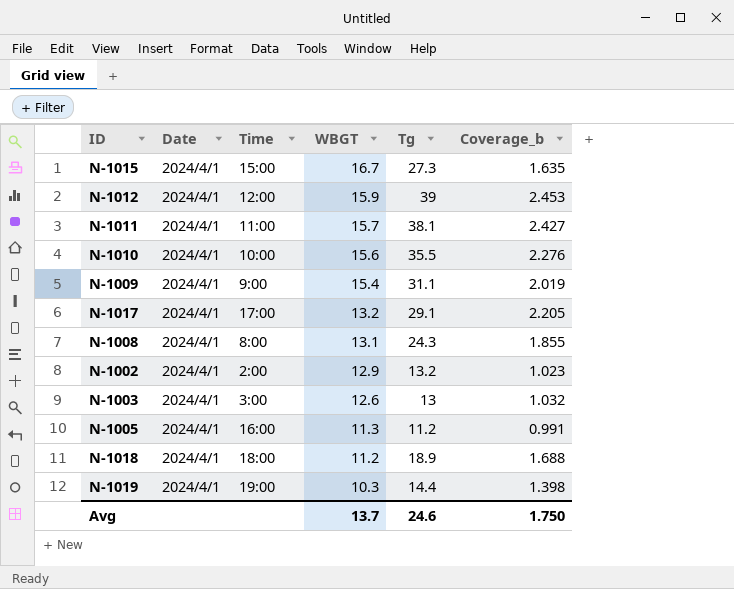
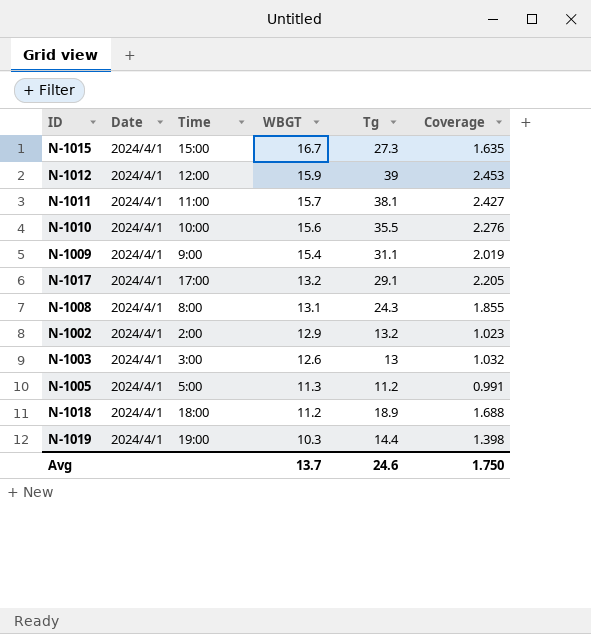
column name: Coverage_b -> Coverage
N-1005 | Time: 16:00 -> 5:00

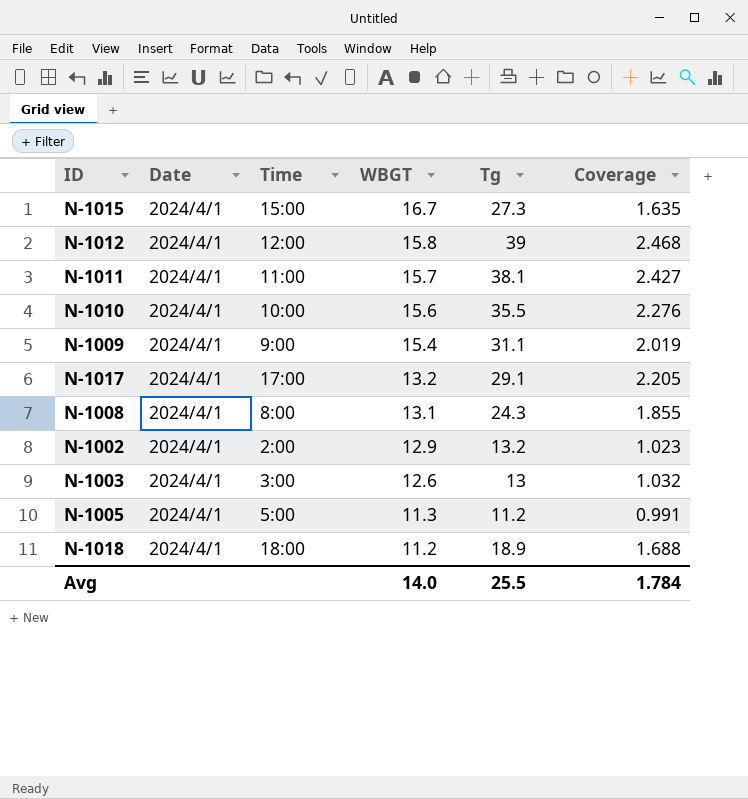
row N-1019: 2024/4/1 | 19:00 | 10.3 | 14.4 | 1.398 -> none
N-1012 | WBGT: 15.9 -> 15.8
N-1012 | Coverage: 2.453 -> 2.468
Avg | WBGT: 13.7 -> 14.0
Avg | Tg: 24.6 -> 25.5
Avg | Coverage: 1.750 -> 1.784

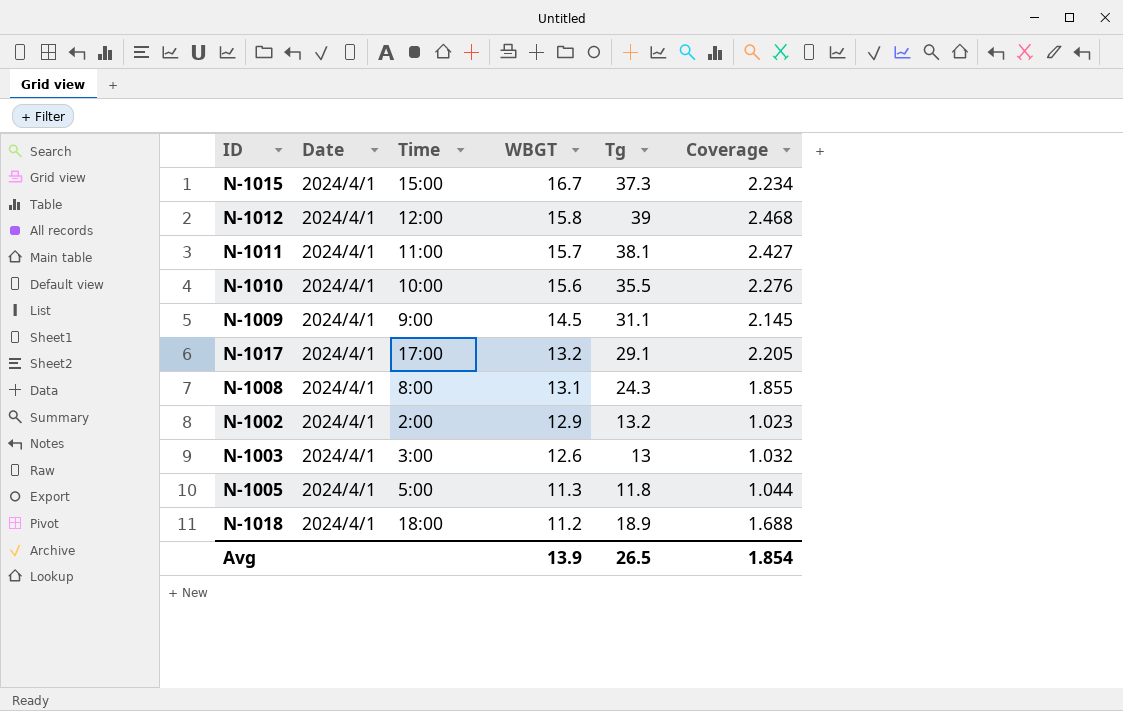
N-1015 | Tg: 27.3 -> 37.3
N-1015 | Coverage: 1.635 -> 2.234
N-1009 | WBGT: 15.4 -> 14.5
N-1009 | Coverage: 2.019 -> 2.145
N-1005 | Tg: 11.2 -> 11.8
N-1005 | Coverage: 0.991 -> 1.044
Avg | WBGT: 14.0 -> 13.9
Avg | Tg: 25.5 -> 26.5
Avg | Coverage: 1.784 -> 1.854

